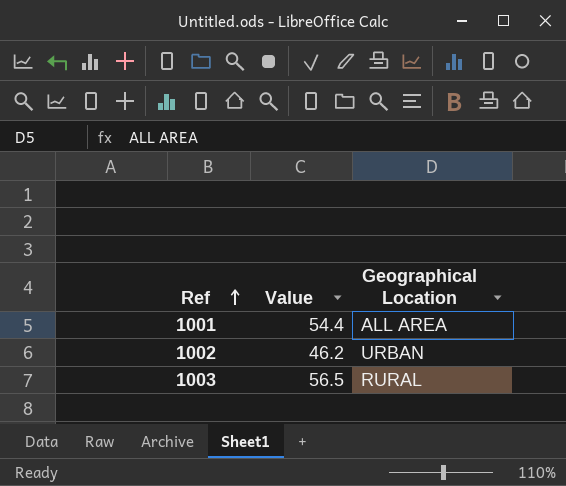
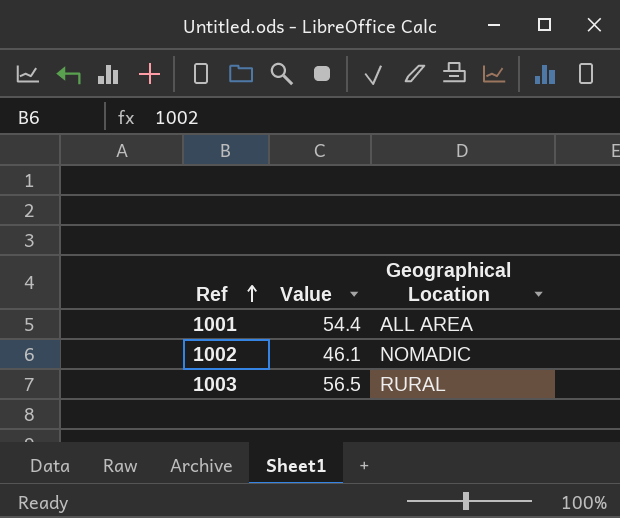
1002 | Value: 46.2 -> 46.1
1002 | Geographical Location: URBAN -> NOMADIC

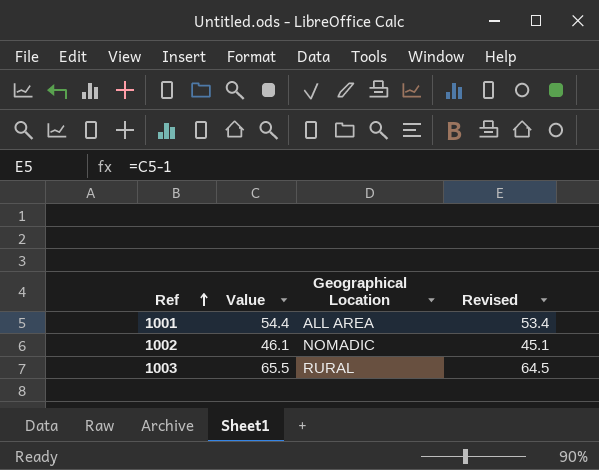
column Revised | formula: none -> [Value] - 1
1003 | Value: 56.5 -> 65.5

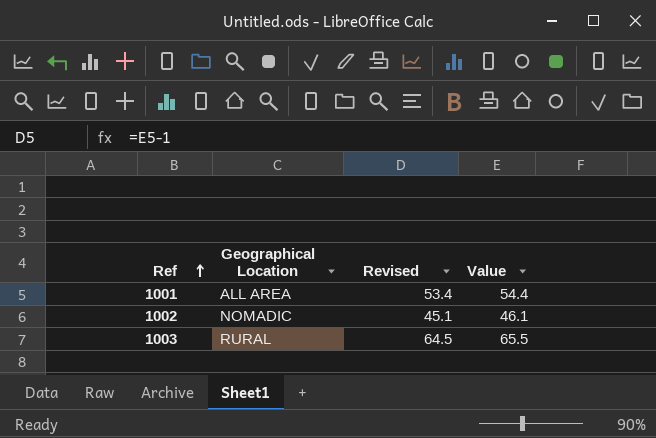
column Value | position: 2 -> 4

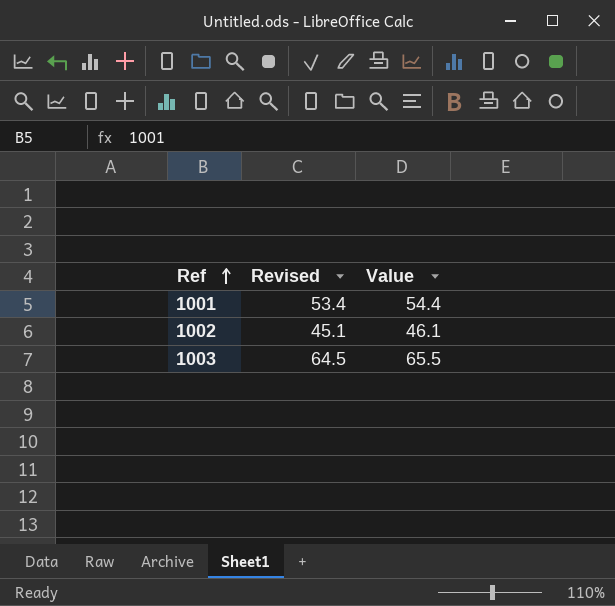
column Geographical Location | position: 2 -> none

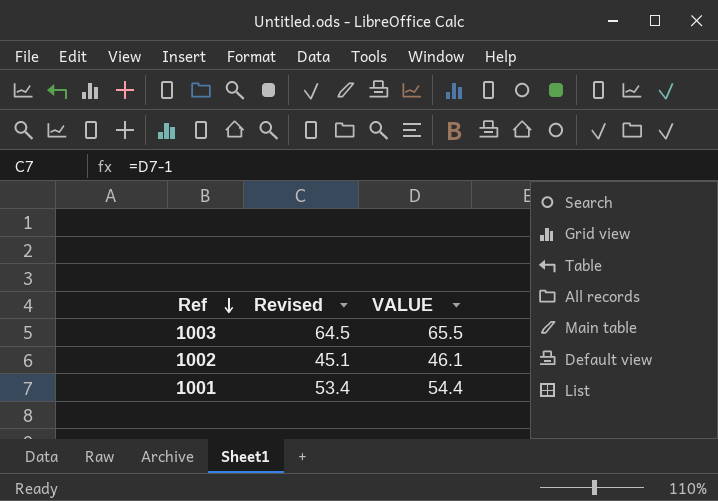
row order: Ref ascending -> Ref descending
column name: Value -> VALUE

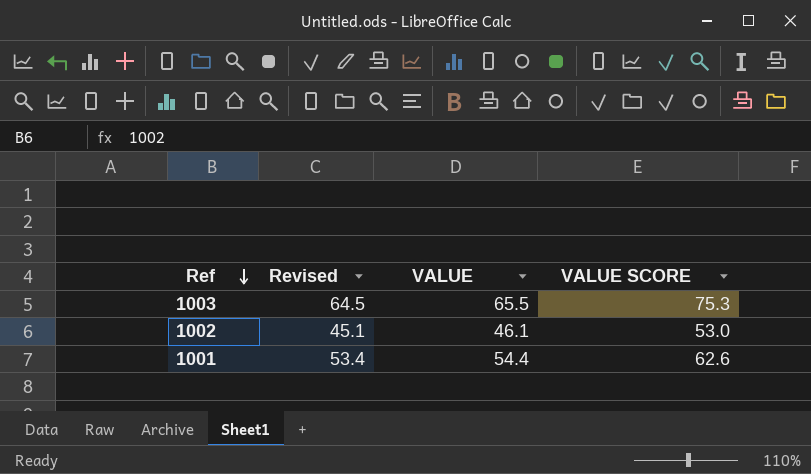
column VALUE SCORE | formula: none -> [VALUE] * 1.15

